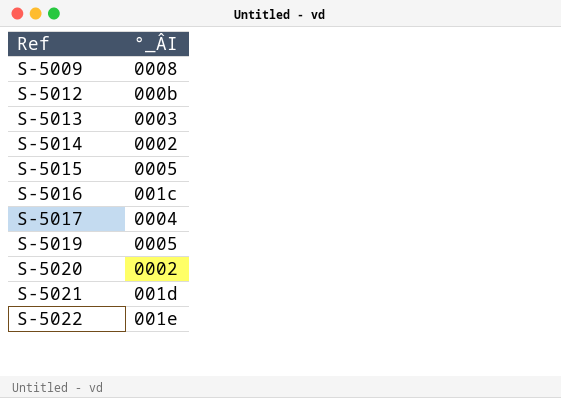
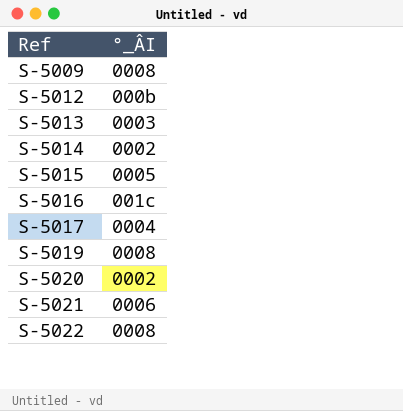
S-5019 | °_ÂI: 0005 -> 0008
S-5021 | °_ÂI: 001d -> 0006
S-5022 | °_ÂI: 001e -> 0008

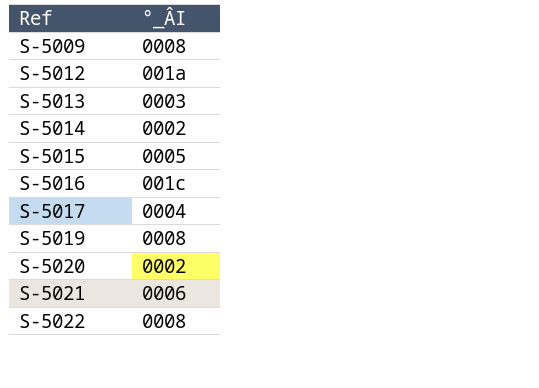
S-5012 | °_ÂI: 000b -> 001a

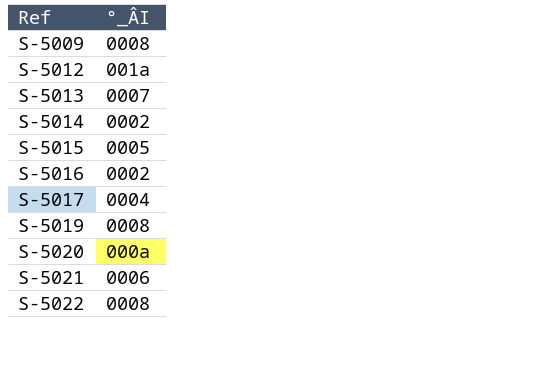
S-5013 | °_ÂI: 0003 -> 0007
S-5016 | °_ÂI: 001c -> 0002
S-5020 | °_ÂI: 0002 -> 000a

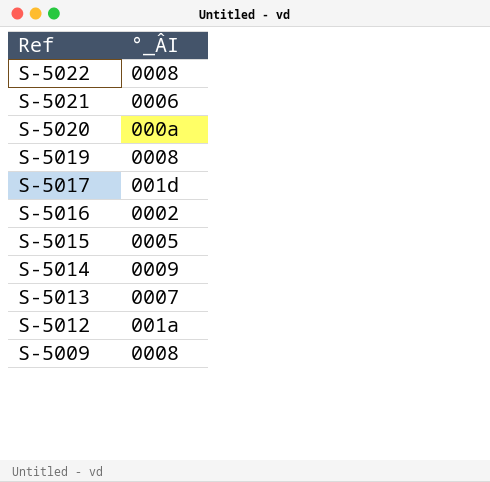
row order: Ref ascending -> Ref descending
S-5017 | °_ÂI: 0004 -> 001d
S-5014 | °_ÂI: 0002 -> 0009

